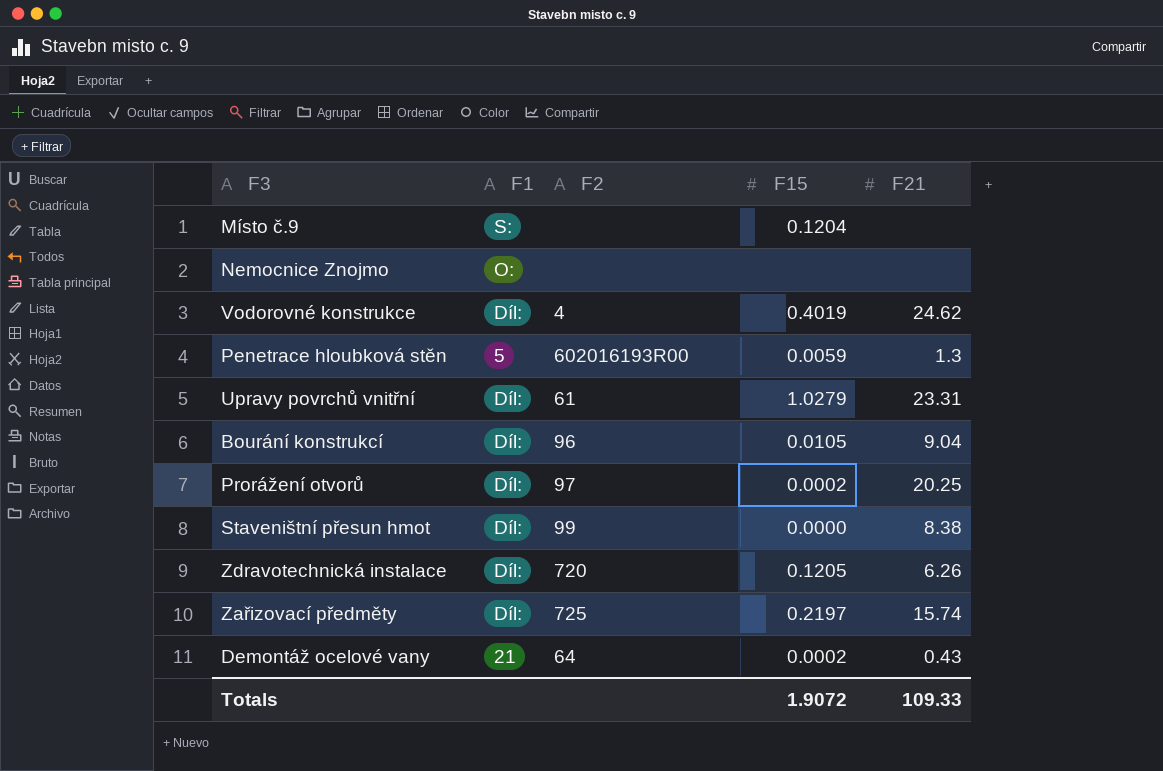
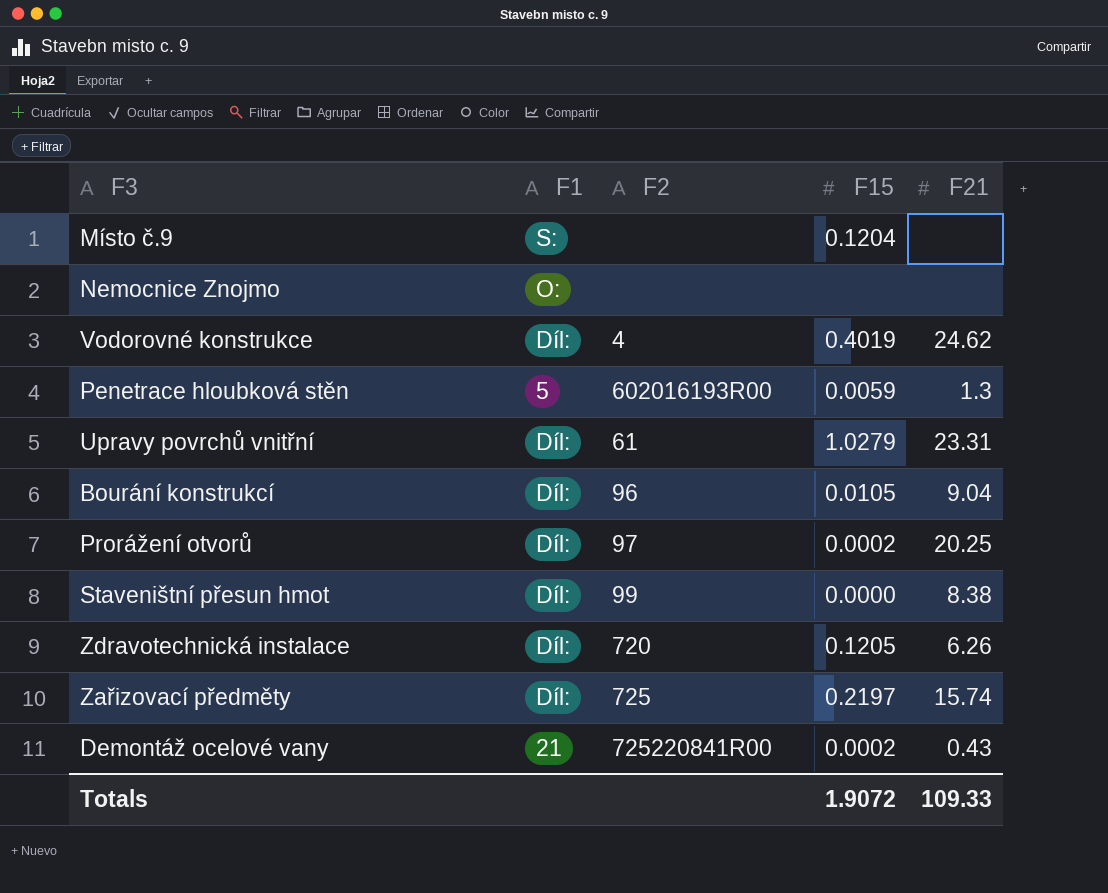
Demontáž ocelové vany | F2: 64 -> 725220841R00

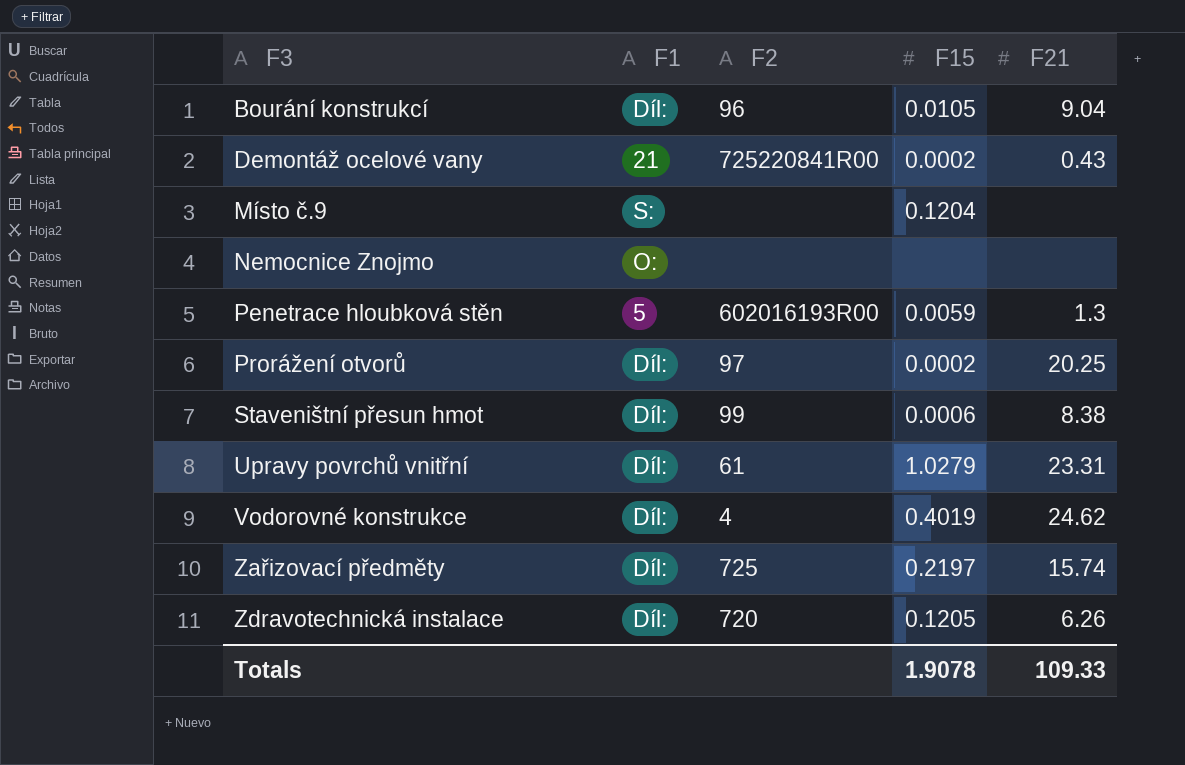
row order: none -> F3 ascending
Staveništní přesun hmot | F15: 0.0000 -> 0.0006
Totals | F15: 1.9072 -> 1.9078

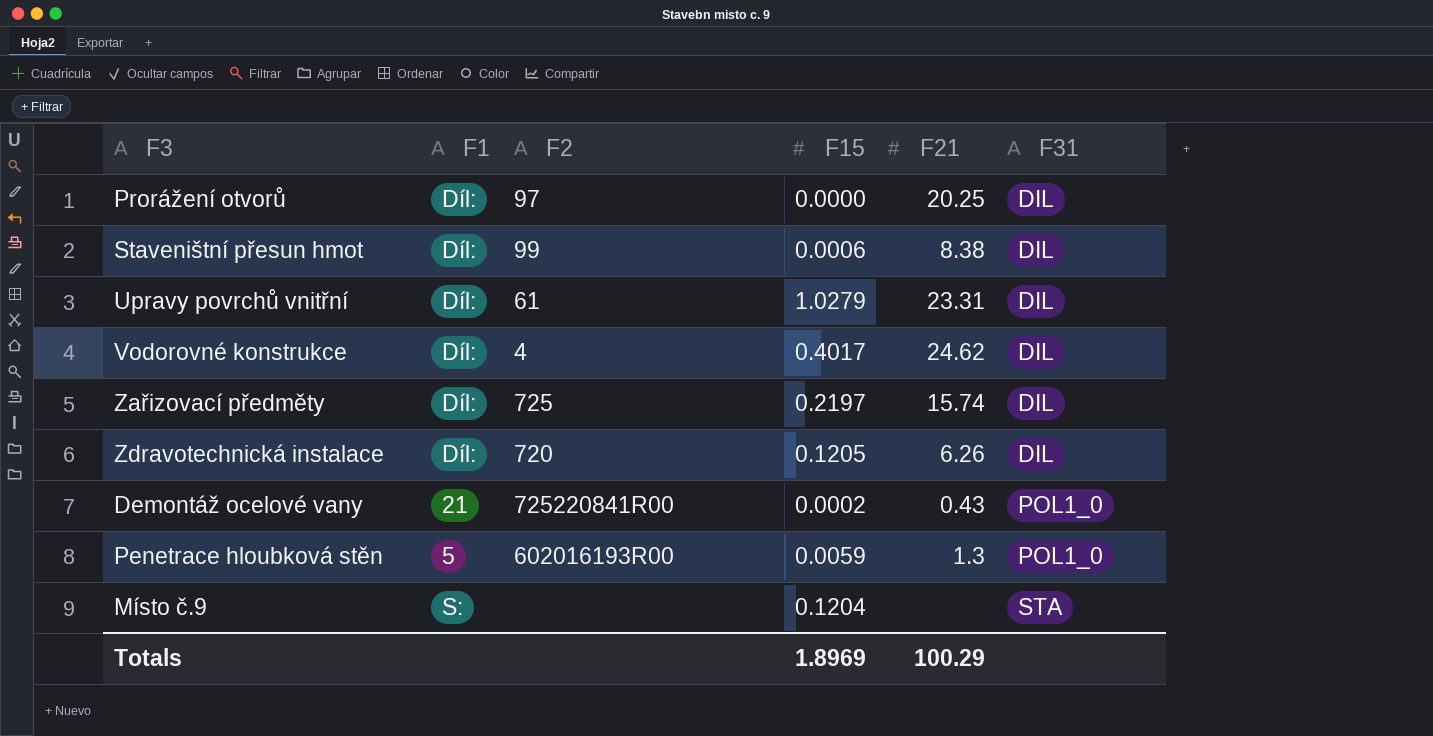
row order: F3 ascending -> F31 ascending
column F31 | position: none -> 6
row Bourání konstrukcí: Díl: | 96 | 0.0105 | 9.04 -> none
row Nemocnice Znojmo: O: | none | none | none -> none
Prorážení otvorů | F15: 0.0002 -> 0.0000
Vodorovné konstrukce | F15: 0.4019 -> 0.4017
Totals | F15: 1.9078 -> 1.8969
Totals | F21: 109.33 -> 100.29

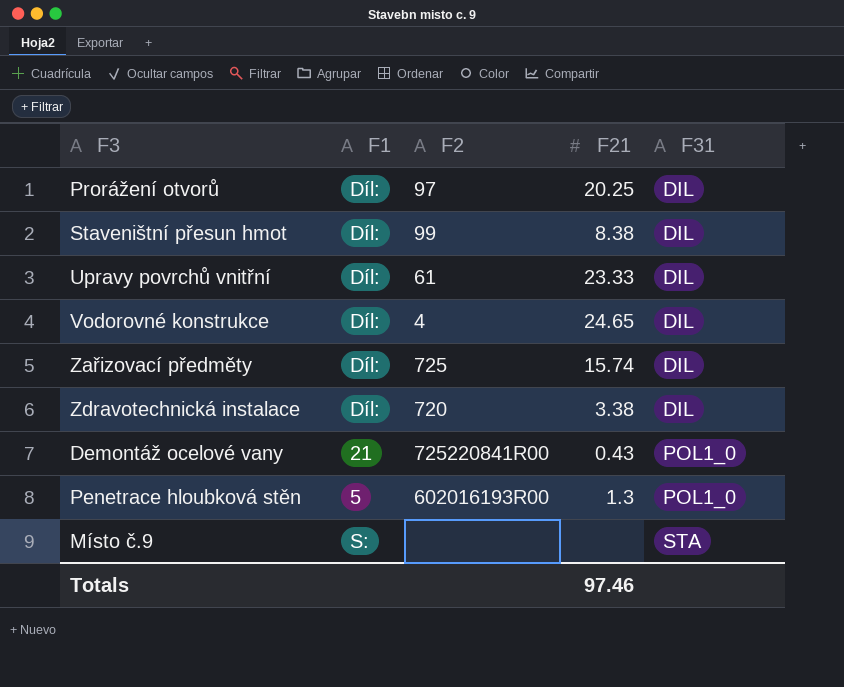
column F15 | position: 4 -> none
Upravy povrchů vnitřní | F21: 23.31 -> 23.33
Vodorovné konstrukce | F21: 24.62 -> 24.65
Zdravotechnická instalace | F21: 6.26 -> 3.38
Totals | F21: 100.29 -> 97.46

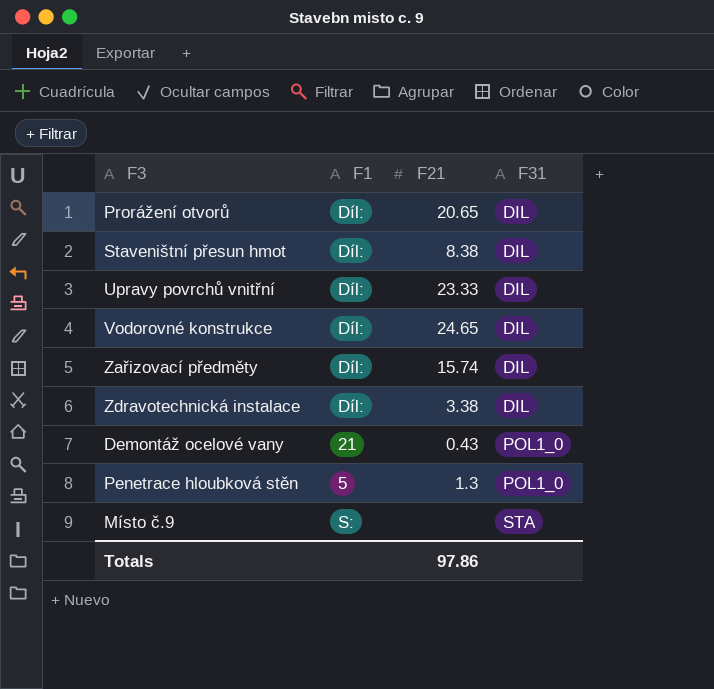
column F2 | position: 3 -> none
Prorážení otvorů | F21: 20.25 -> 20.65
Totals | F21: 97.46 -> 97.86

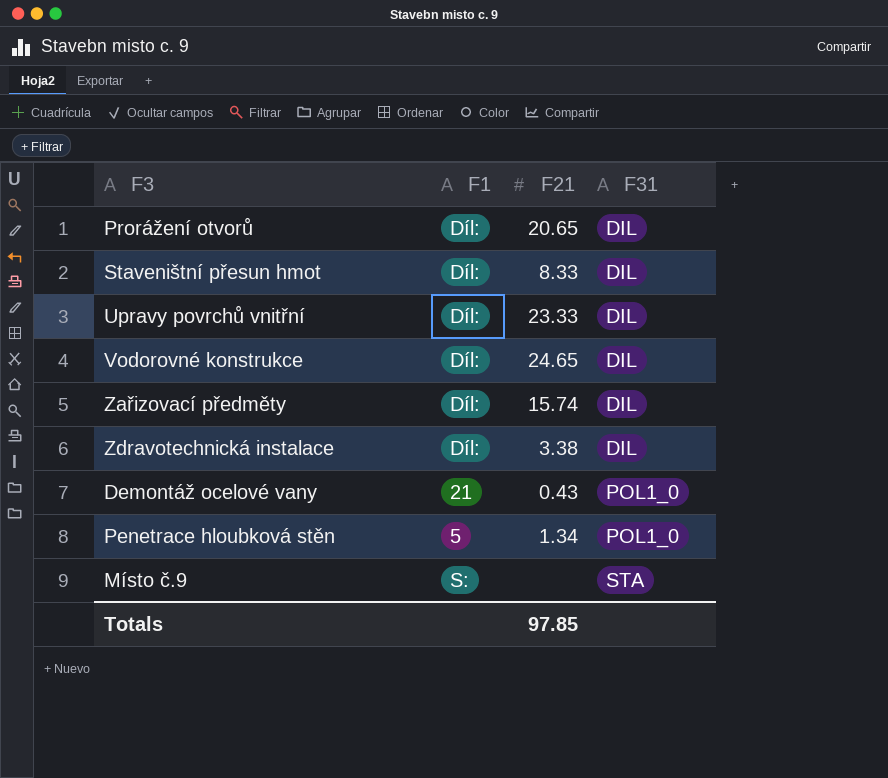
Staveništní přesun hmot | F21: 8.38 -> 8.33
Penetrace hloubková stěn | F21: 1.3 -> 1.34
Totals | F21: 97.86 -> 97.85

